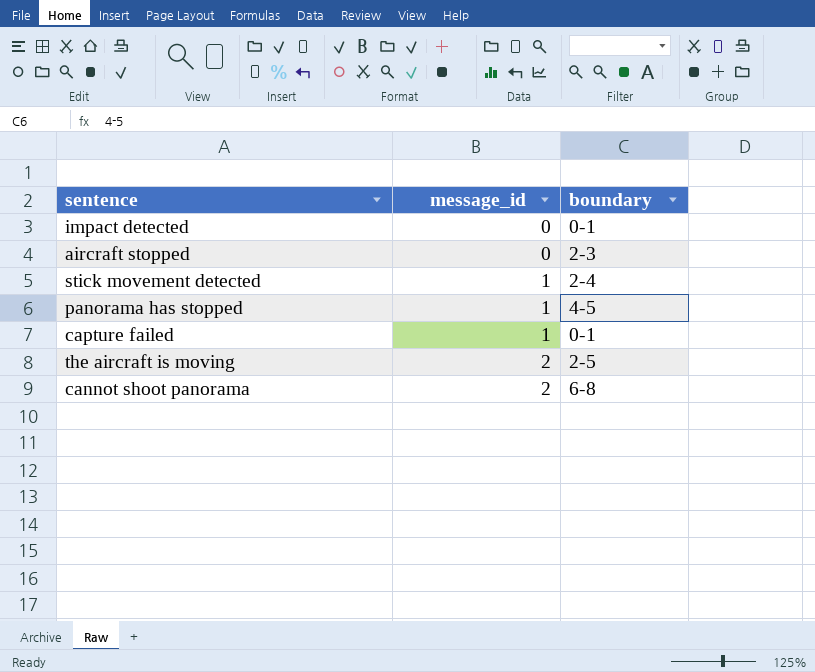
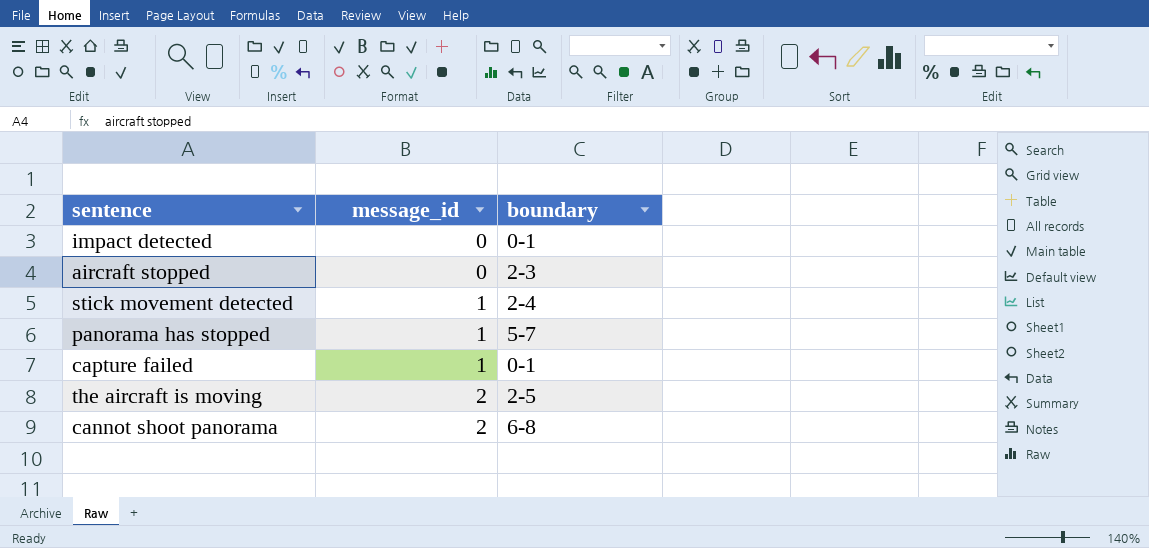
panorama has stopped | boundary: 4-5 -> 5-7

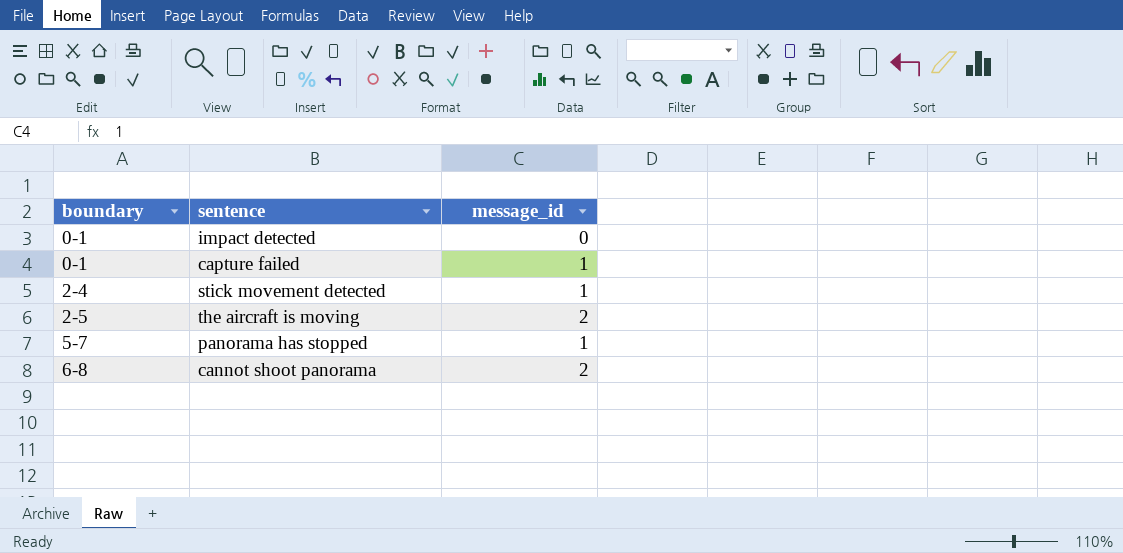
row order: message_id ascending -> boundary ascending
column boundary | position: 3 -> 1
row aircraft stopped: 0 | 2-3 -> none

